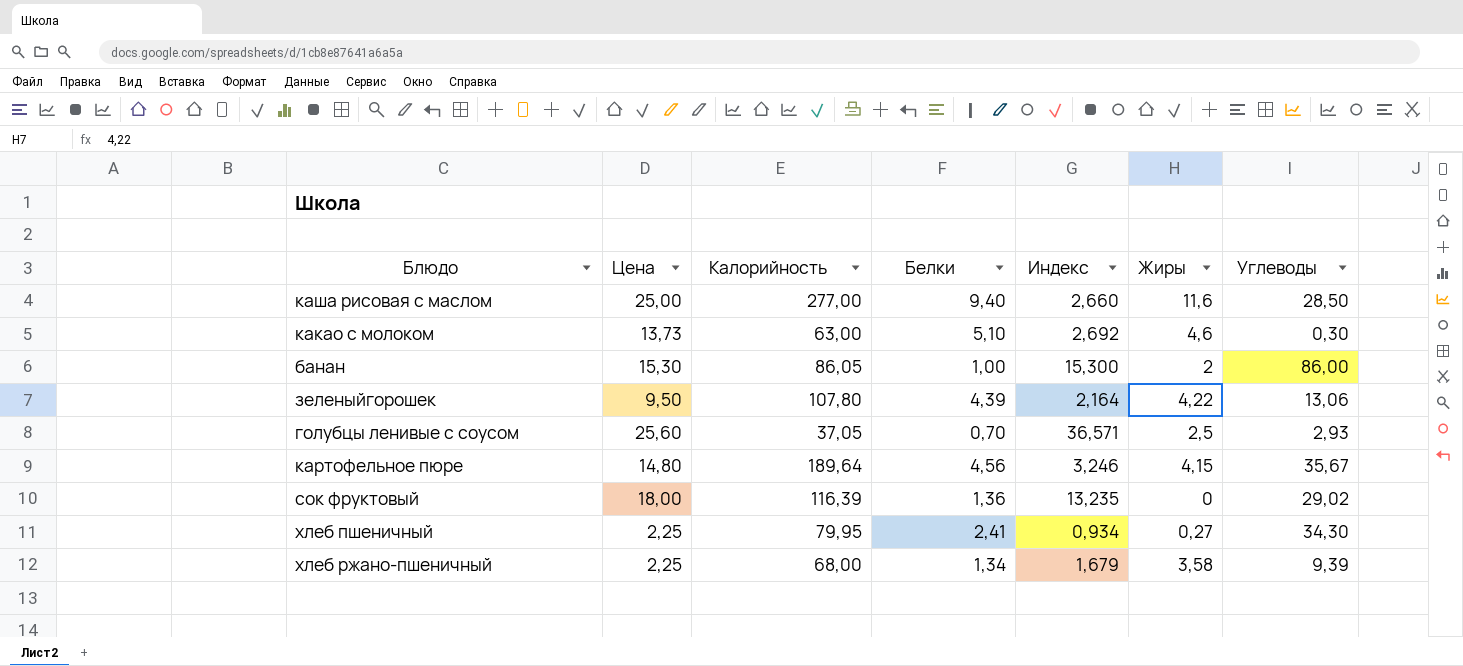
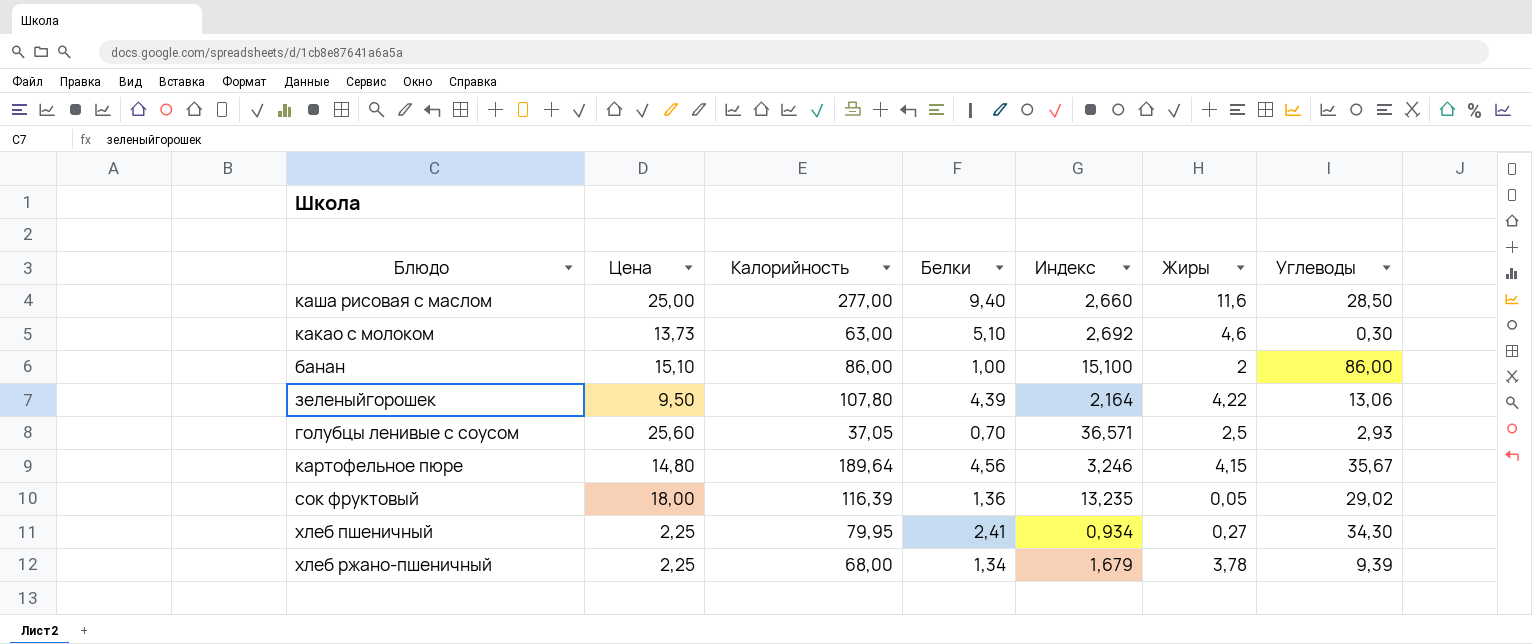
банан | Цена: 15,30 -> 15,10
банан | Калорийность: 86,05 -> 86,00
банан | Индекс: 15,300 -> 15,100
сок фруктовый | Жиры: 0 -> 0,05
хлеб ржано-пшеничный | Жиры: 3,58 -> 3,78

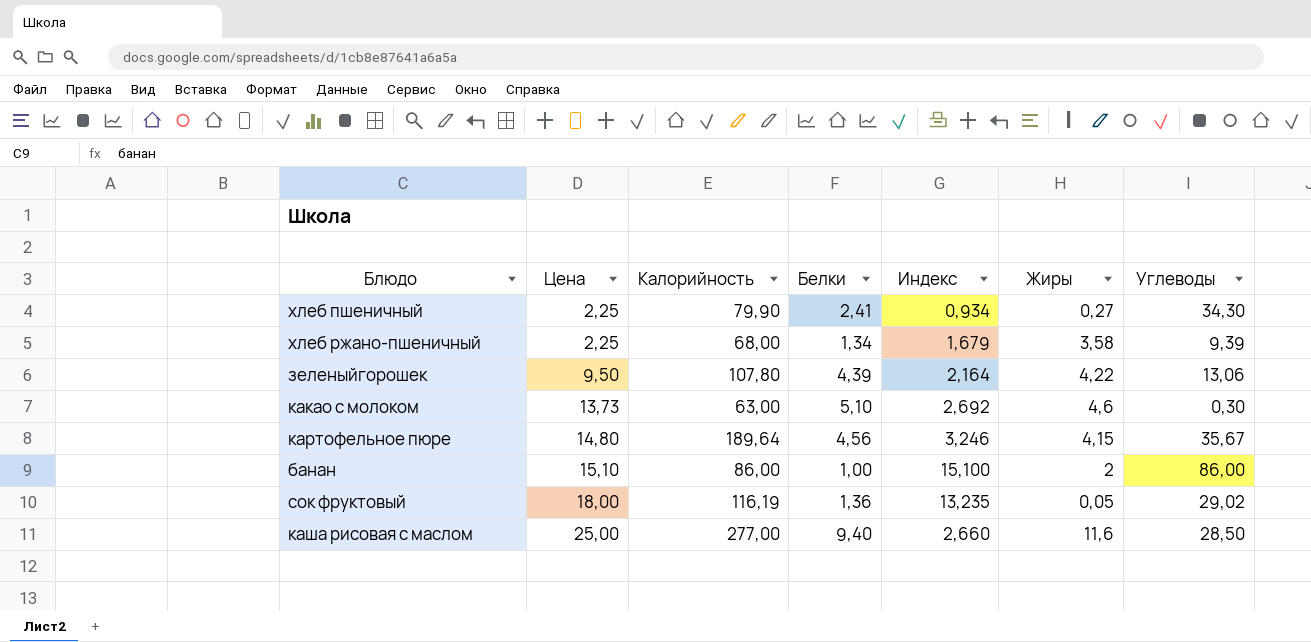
row order: none -> Цена ascending
row голубцы ленивые с соусом: 25,60 | 37,05 | 0,70 | 36,571 | 2,5 | 2,93 -> none
хлеб пшеничный | Калорийность: 79,95 -> 79,90
хлеб ржано-пшеничный | Жиры: 3,78 -> 3,58
сок фруктовый | Калорийность: 116,39 -> 116,19

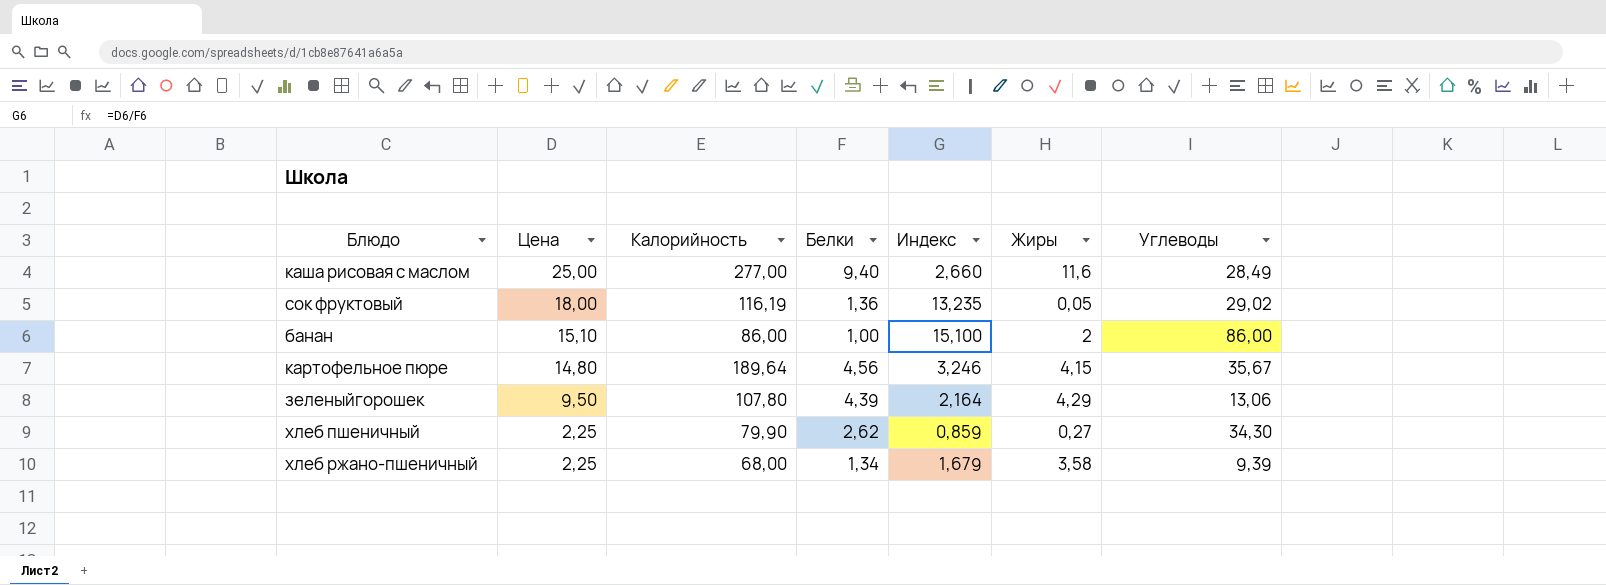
row order: Цена ascending -> Цена descending
row какао с молоком: 13,73 | 63,00 | 5,10 | 2,692 | 4,6 | 0,30 -> none
каша рисовая с маслом | Углеводы: 28,50 -> 28,49
зеленыйгорошек | Жиры: 4,22 -> 4,29
хлеб пшеничный | Белки: 2,41 -> 2,62
хлеб пшеничный | Индекс: 0,934 -> 0,859

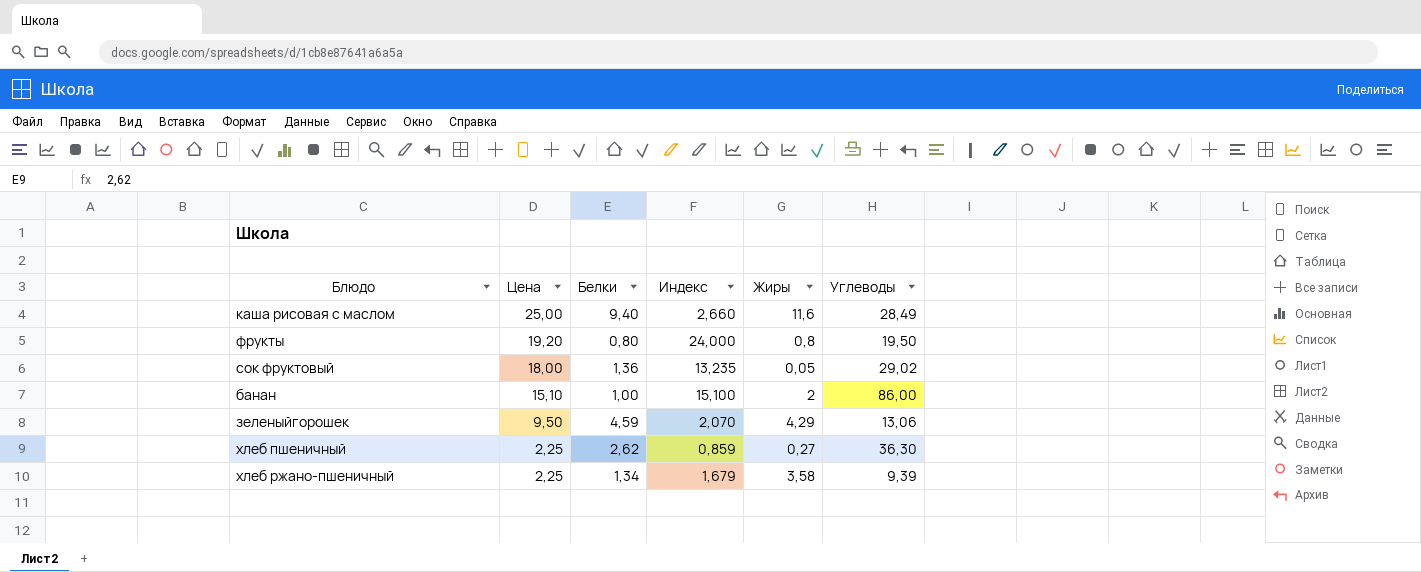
column Калорийность | position: 3 -> none
row картофельное пюре: 14,80 | 189,64 | 4,56 | 3,246 | 4,15 | 35,67 -> none
row фрукты: none -> 19,20 | 0,80 | 24,000 | 0,8 | 19,50
зеленыйгорошек | Белки: 4,39 -> 4,59
зеленыйгорошек | Индекс: 2,164 -> 2,070
хлеб пшеничный | Углеводы: 34,30 -> 36,30

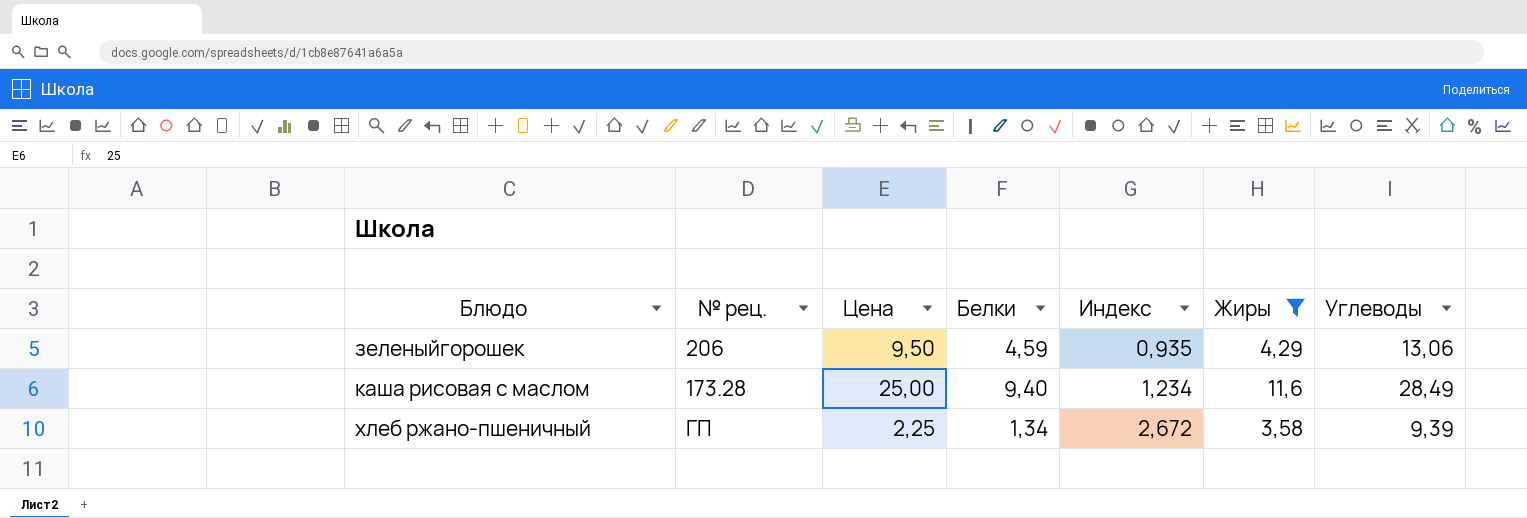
filter: none -> Жиры >= 3,58
row order: Цена descending -> Блюдо ascending
column № рец. | position: none -> 2
column Индекс | formula: [Цена] / [Белки] -> [Жиры] / [Белки]

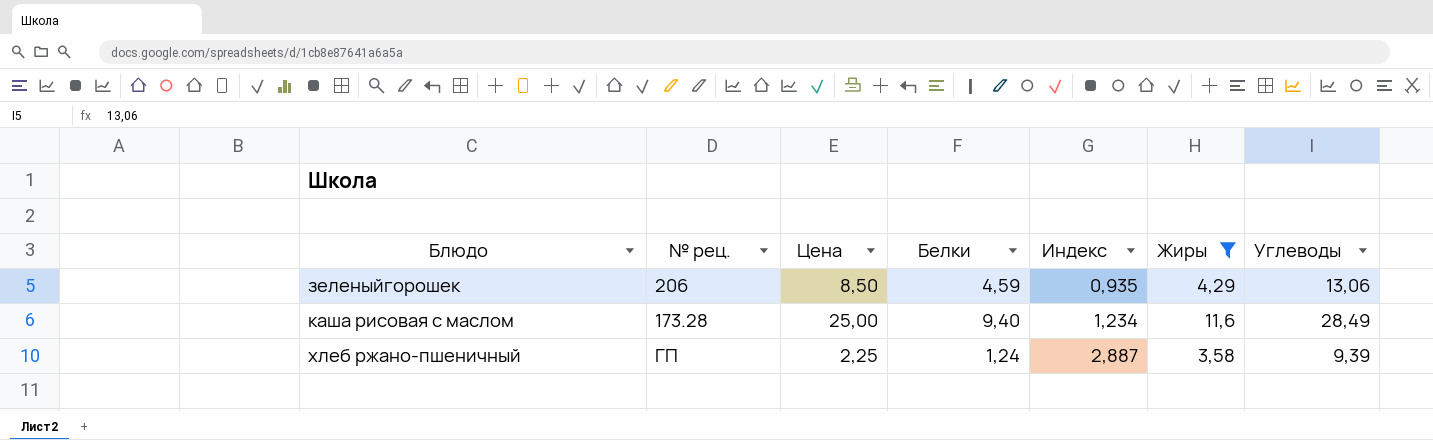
зеленыйгорошек | Цена: 9,50 -> 8,50
хлеб ржано-пшеничный | Белки: 1,34 -> 1,24
хлеб ржано-пшеничный | Индекс: 2,672 -> 2,887

